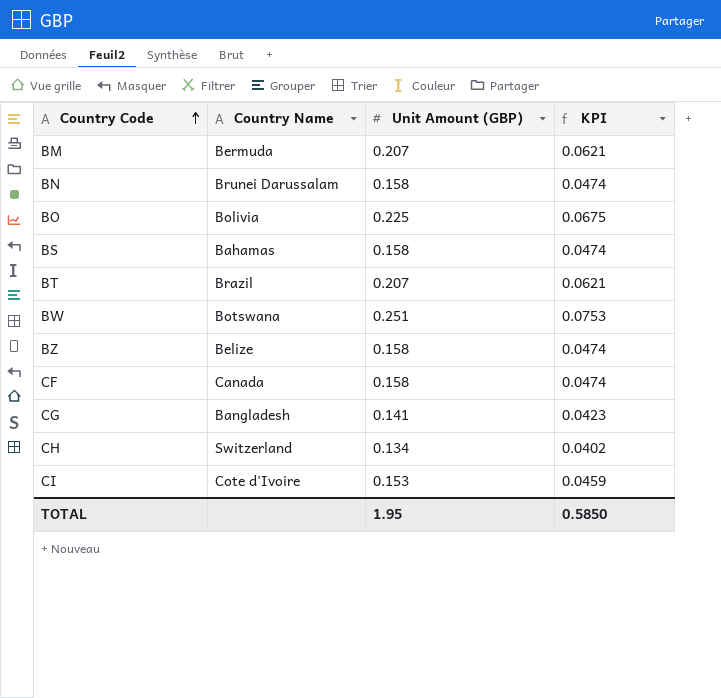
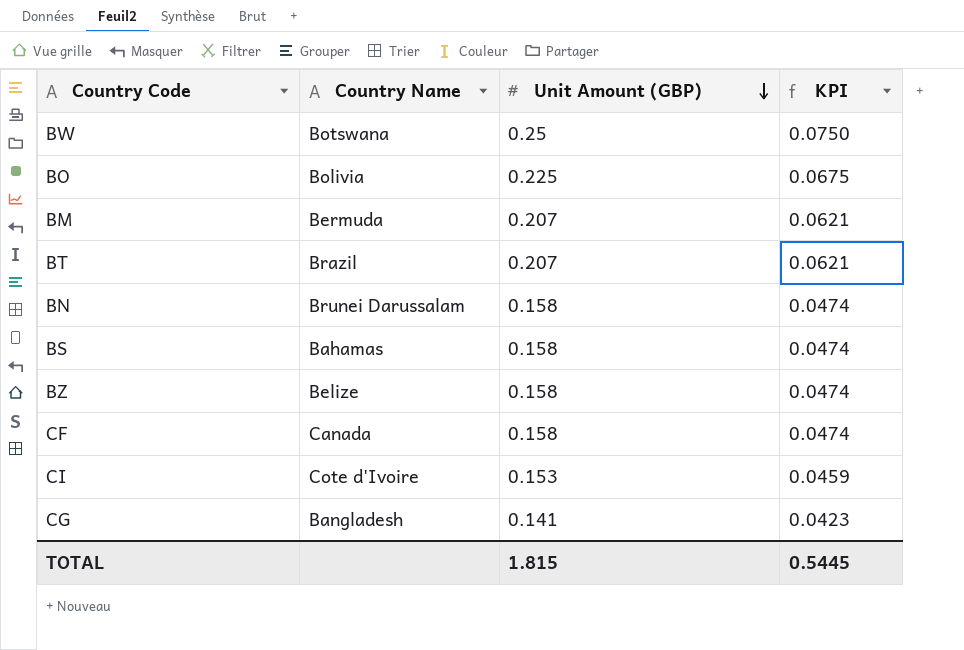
row order: Country Code ascending -> Unit Amount (GBP) descending
row CH: Switzerland | 0.134 | 0.0402 -> none
BW | Unit Amount (GBP): 0.251 -> 0.25
BW | KPI: 0.0753 -> 0.0750
TOTAL | Unit Amount (GBP): 1.95 -> 1.815
TOTAL | KPI: 0.5850 -> 0.5445

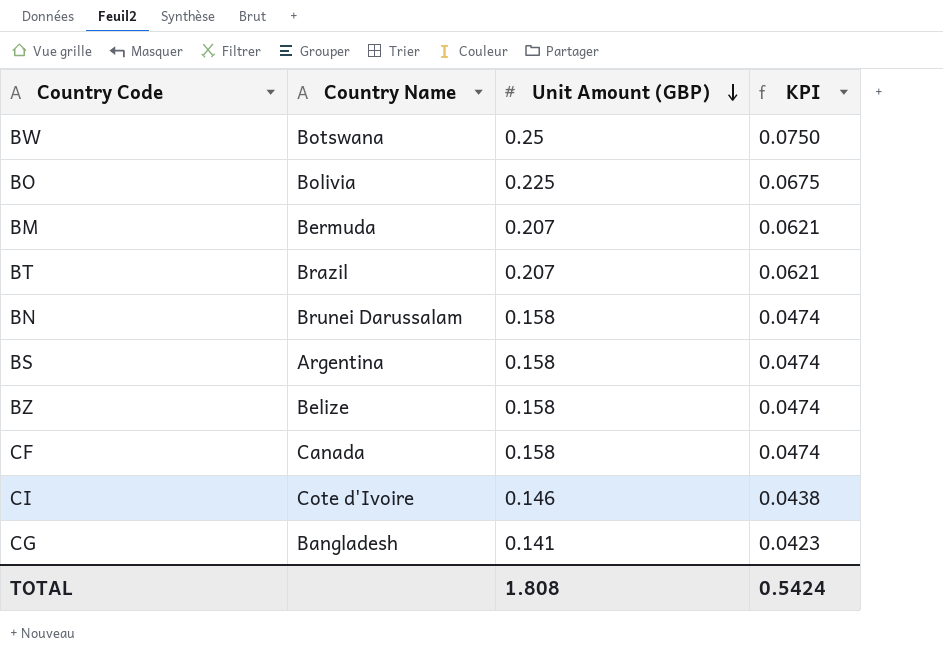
BS | Country Name: Bahamas -> Argentina
CI | Unit Amount (GBP): 0.153 -> 0.146
CI | KPI: 0.0459 -> 0.0438
TOTAL | Unit Amount (GBP): 1.815 -> 1.808
TOTAL | KPI: 0.5445 -> 0.5424

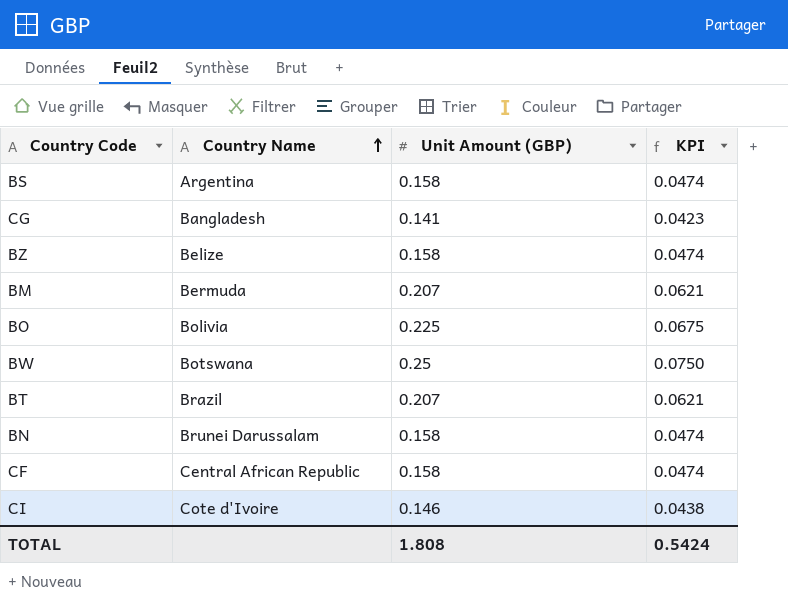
row order: Unit Amount (GBP) descending -> Country Name ascending
CF | Country Name: Canada -> Central African Republic

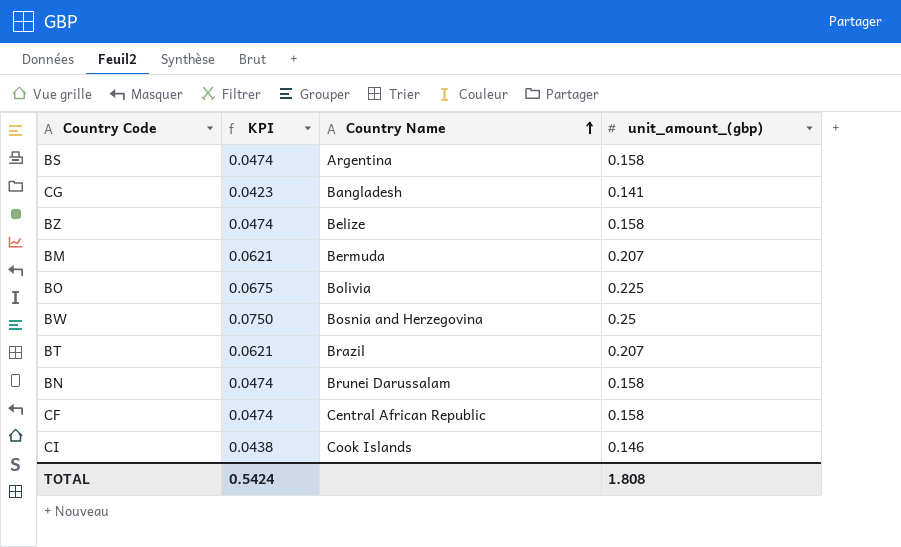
column KPI | position: 4 -> 2
column name: Unit Amount (GBP) -> unit_amount_(gbp)
BW | Country Name: Botswana -> Bosnia and Herzegovina
CI | Country Name: Cote d'Ivoire -> Cook Islands

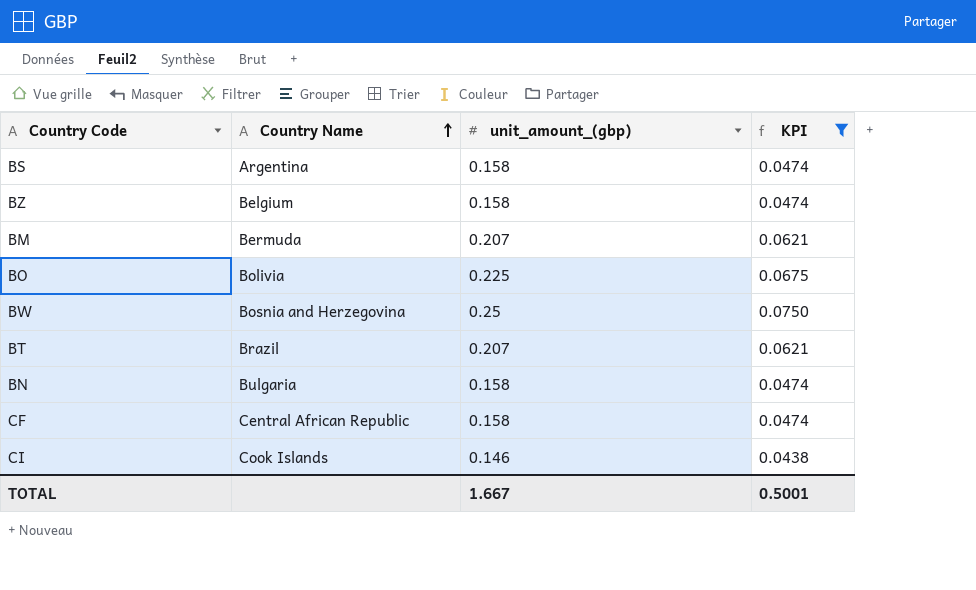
filter: none -> KPI != 0.0423
column KPI | position: 2 -> 4
BZ | Country Name: Belize -> Belgium
BN | Country Name: Brunei Darussalam -> Bulgaria
TOTAL | unit_amount_(gbp): 1.808 -> 1.667
TOTAL | KPI: 0.5424 -> 0.5001

